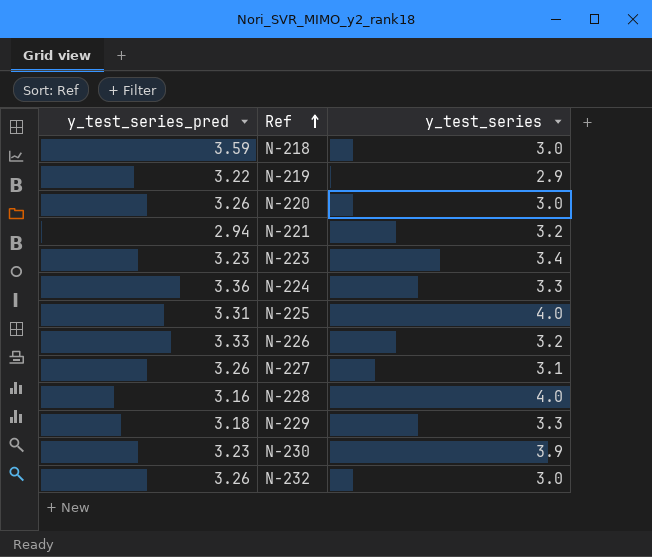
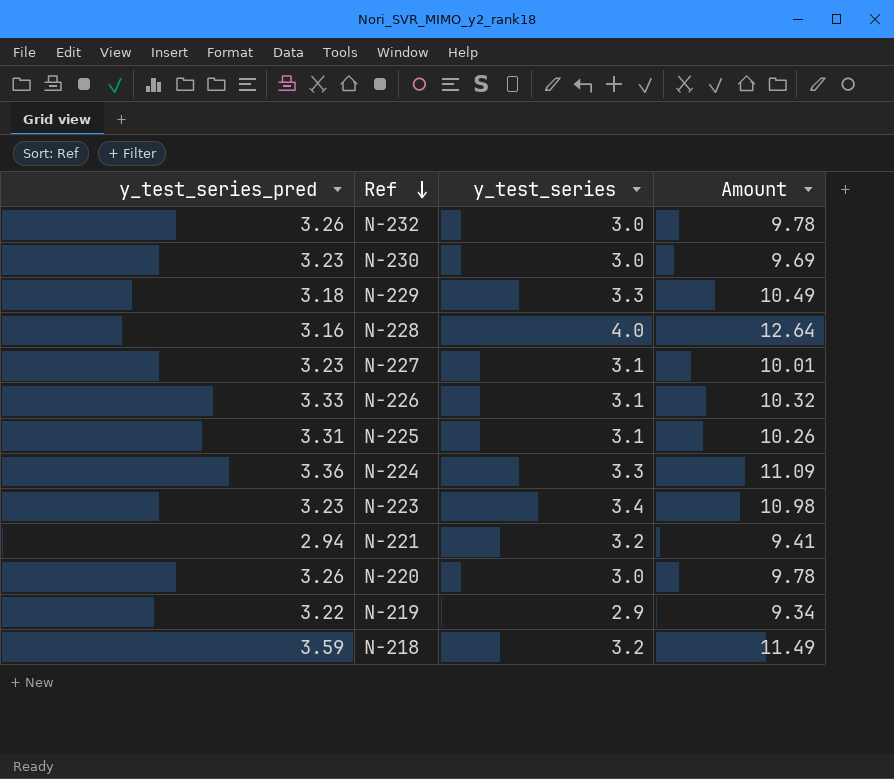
row order: Ref ascending -> Ref descending
column Amount | formula: none -> [y_test_series_pred] * [y_test_series]
N-230 | y_test_series: 3.9 -> 3.0
N-227 | y_test_series_pred: 3.26 -> 3.23
N-226 | y_test_series: 3.2 -> 3.1
N-225 | y_test_series: 4.0 -> 3.1
N-218 | y_test_series: 3.0 -> 3.2

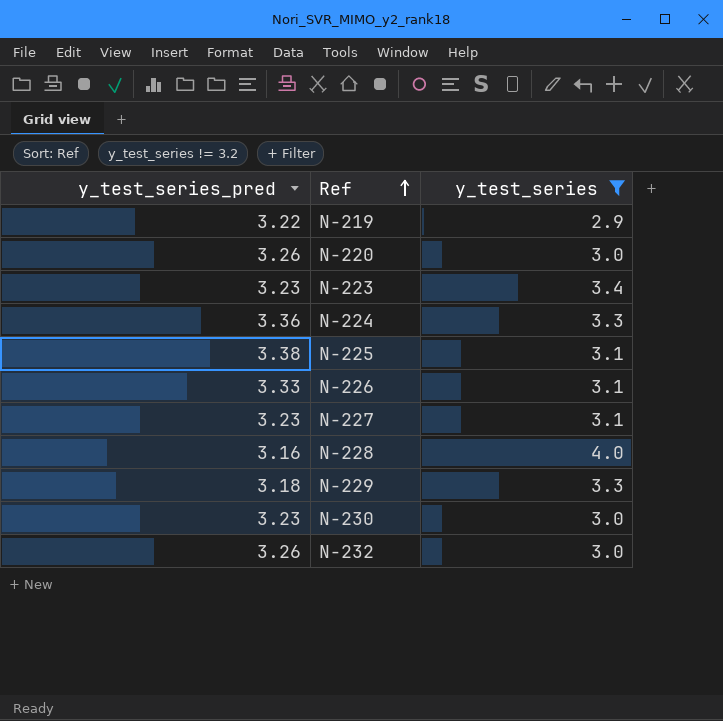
filter: none -> y_test_series != 3.2
row order: Ref descending -> Ref ascending
column Amount | formula: [y_test_series_pred] * [y_test_series] -> none
N-225 | y_test_series_pred: 3.31 -> 3.38

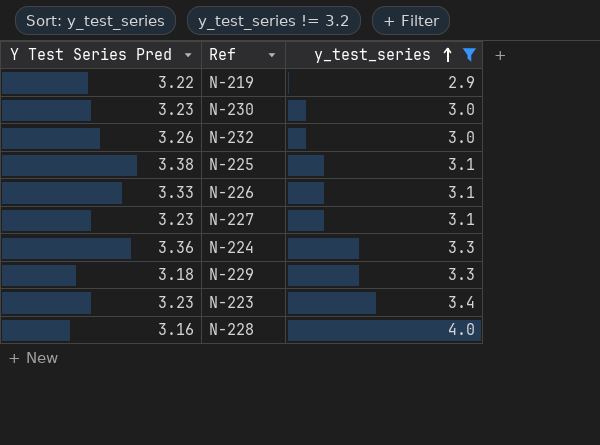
row order: Ref ascending -> y_test_series ascending
column name: y_test_series_pred -> Y Test Series Pred
row N-220: 3.26 | 3.0 -> none

